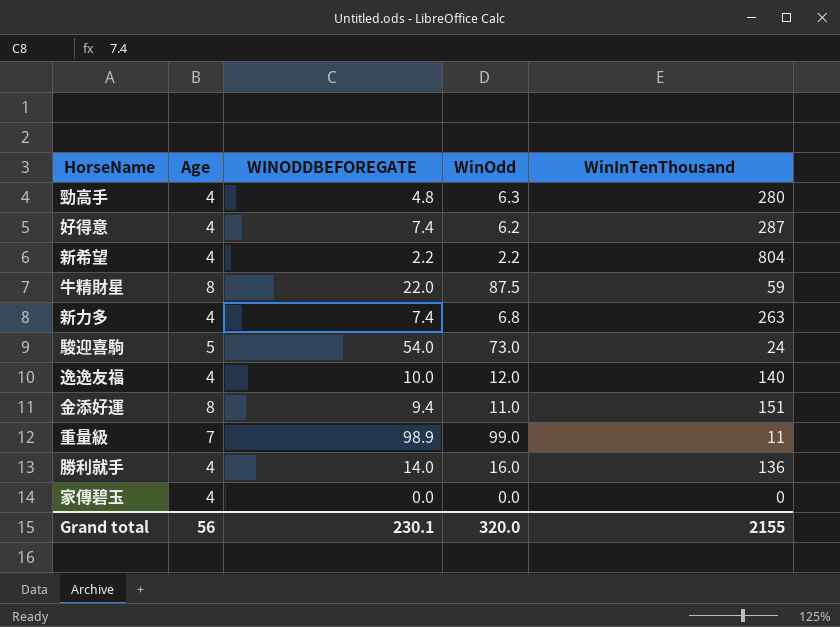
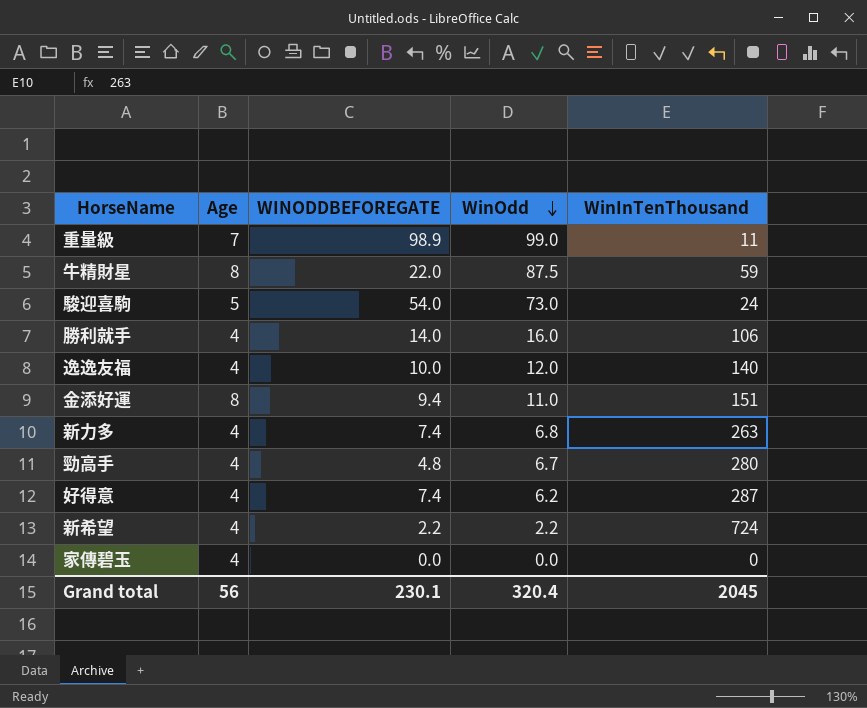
row order: none -> WinOdd descending
勝利就手 | WinInTenThousand: 136 -> 106
勁高手 | WinOdd: 6.3 -> 6.7
新希望 | WinInTenThousand: 804 -> 724
Grand total | WinOdd: 320.0 -> 320.4
Grand total | WinInTenThousand: 2155 -> 2045

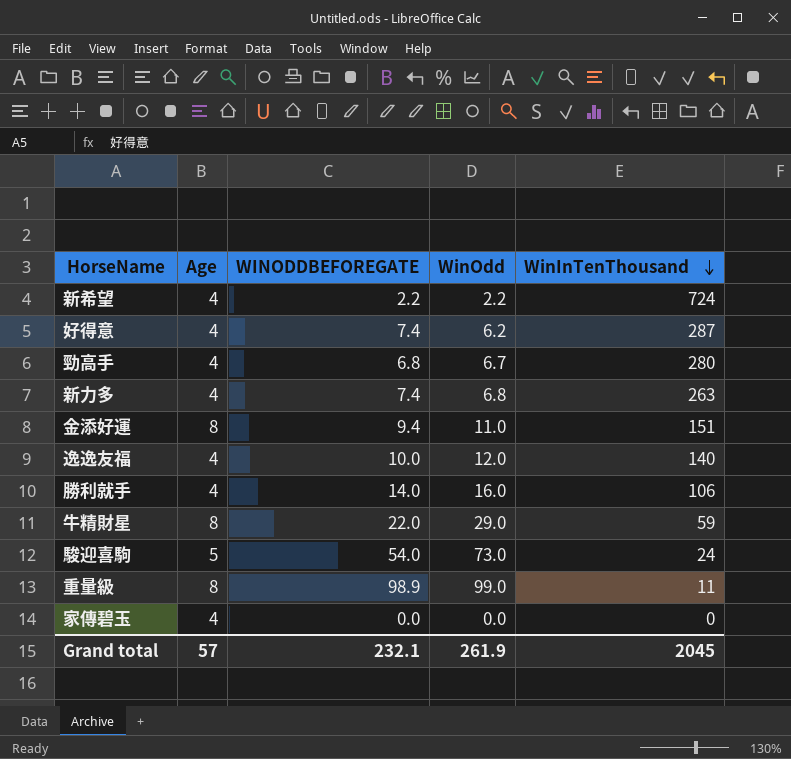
row order: WinOdd descending -> WinInTenThousand descending
勁高手 | WINODDBEFOREGATE: 4.8 -> 6.8
牛精財星 | WinOdd: 87.5 -> 29.0
重量級 | Age: 7 -> 8
Grand total | Age: 56 -> 57
Grand total | WINODDBEFOREGATE: 230.1 -> 232.1
Grand total | WinOdd: 320.4 -> 261.9

